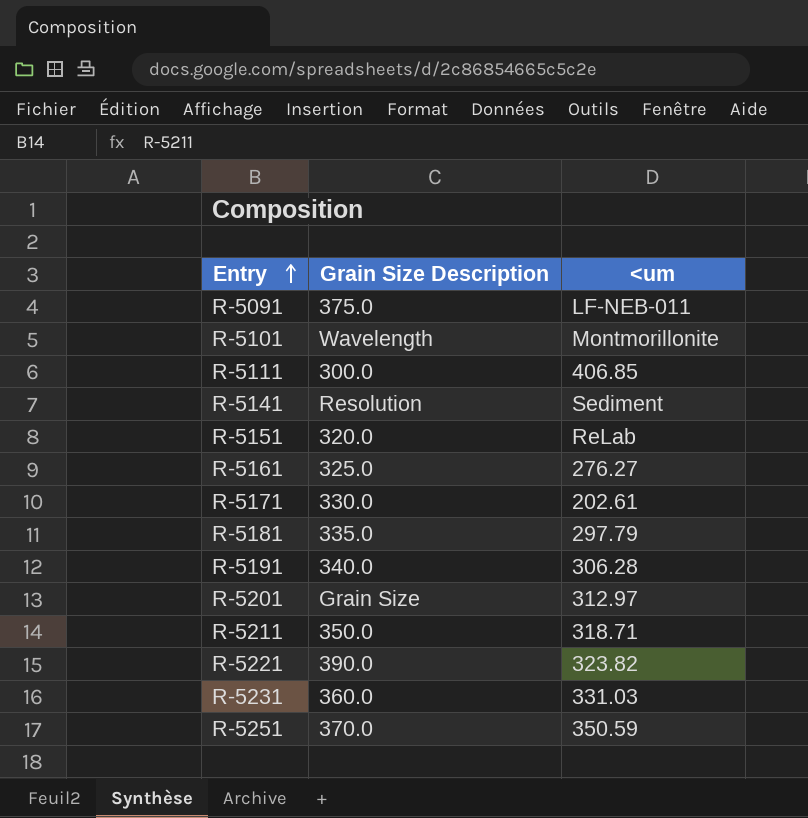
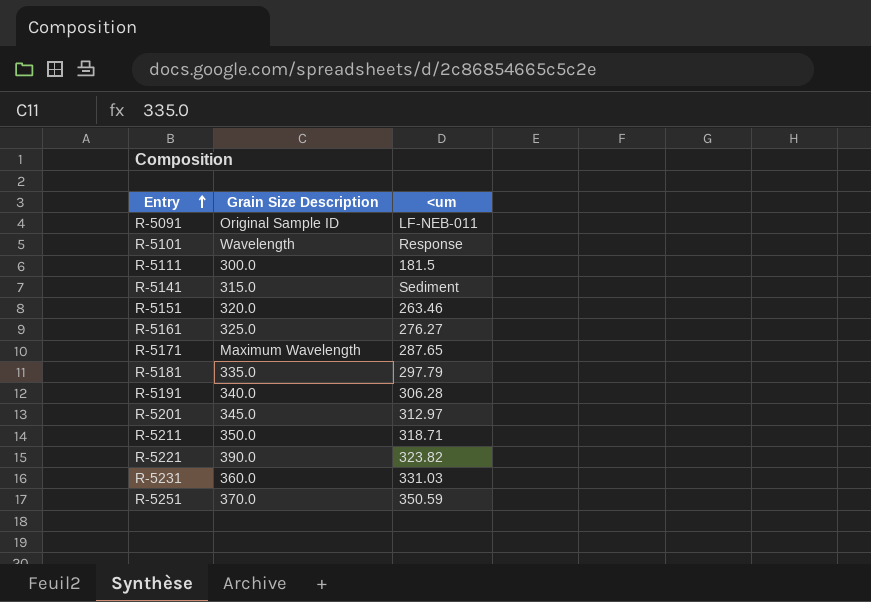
R-5091 | Grain Size Description: 375.0 -> Original Sample ID
R-5101 | <um: Montmorillonite -> Response
R-5111 | <um: 406.85 -> 181.5
R-5141 | Grain Size Description: Resolution -> 315.0
R-5151 | <um: ReLab -> 263.46
R-5171 | Grain Size Description: 330.0 -> Maximum Wavelength
R-5171 | <um: 202.61 -> 287.65
R-5201 | Grain Size Description: Grain Size -> 345.0

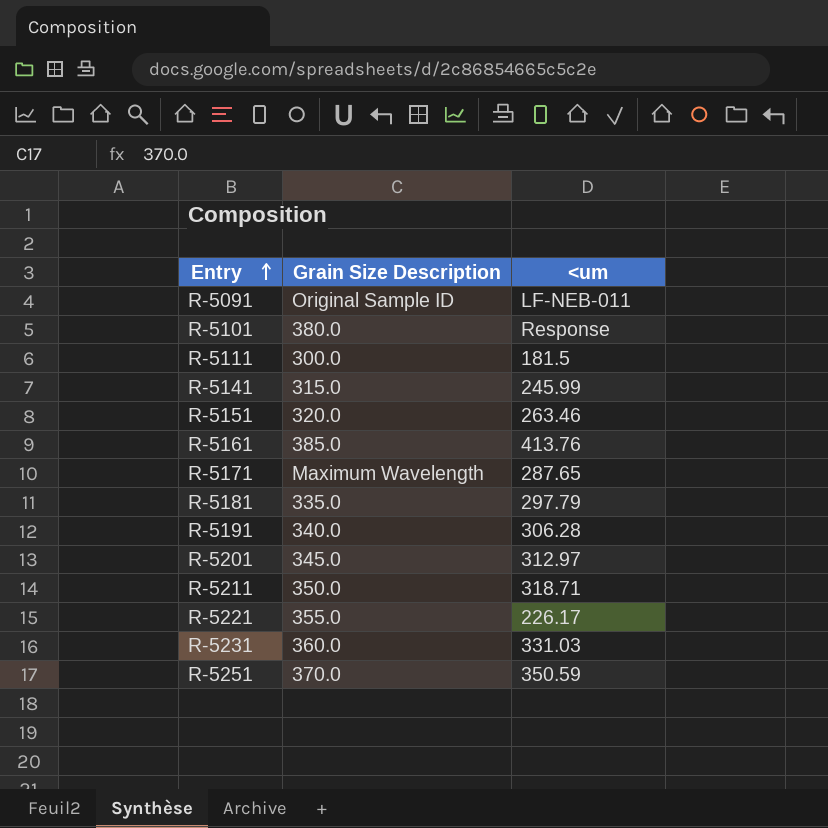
R-5101 | Grain Size Description: Wavelength -> 380.0
R-5141 | <um: Sediment -> 245.99
R-5161 | Grain Size Description: 325.0 -> 385.0
R-5161 | <um: 276.27 -> 413.76
R-5221 | Grain Size Description: 390.0 -> 355.0
R-5221 | <um: 323.82 -> 226.17

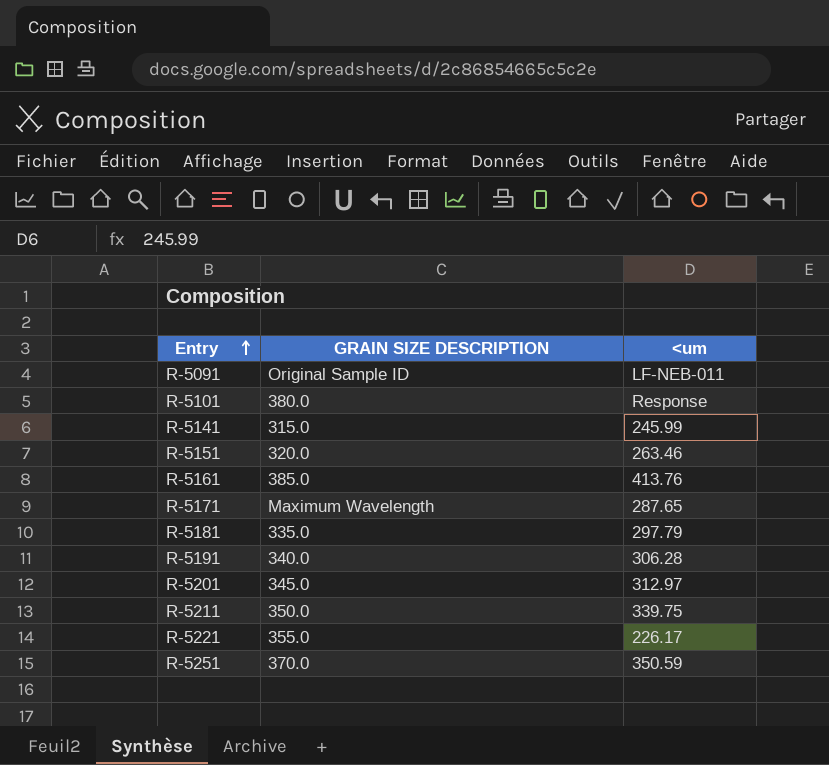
column name: Grain Size Description -> GRAIN SIZE DESCRIPTION
row R-5111: 300.0 | 181.5 -> none
row R-5231: 360.0 | 331.03 -> none
R-5211 | <um: 318.71 -> 339.75

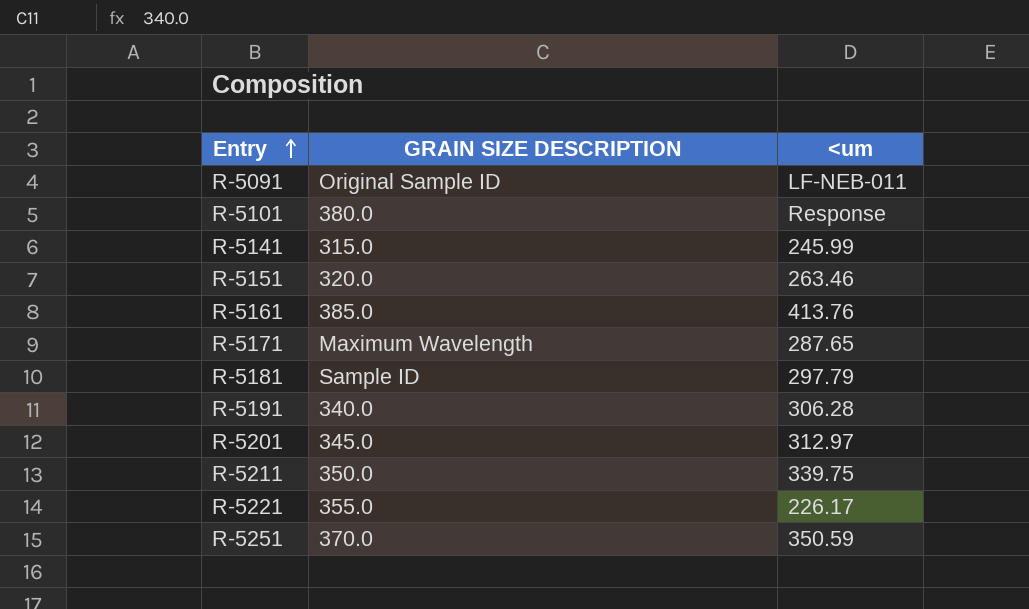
R-5181 | GRAIN SIZE DESCRIPTION: 335.0 -> Sample ID

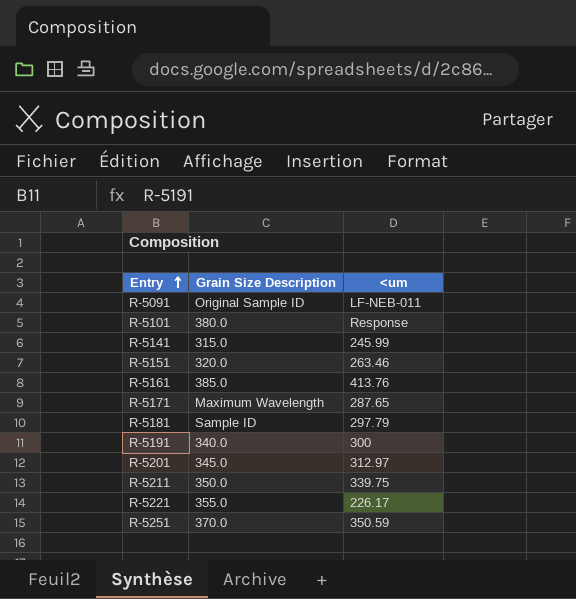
column name: GRAIN SIZE DESCRIPTION -> Grain Size Description
R-5191 | <um: 306.28 -> 300

